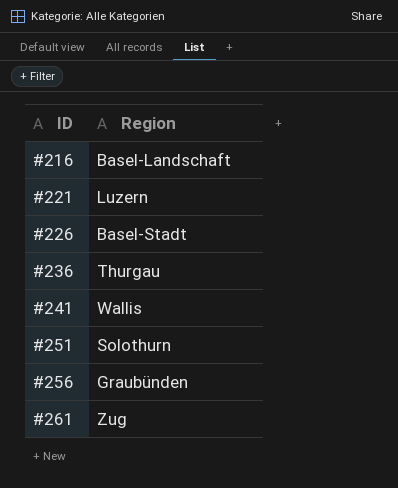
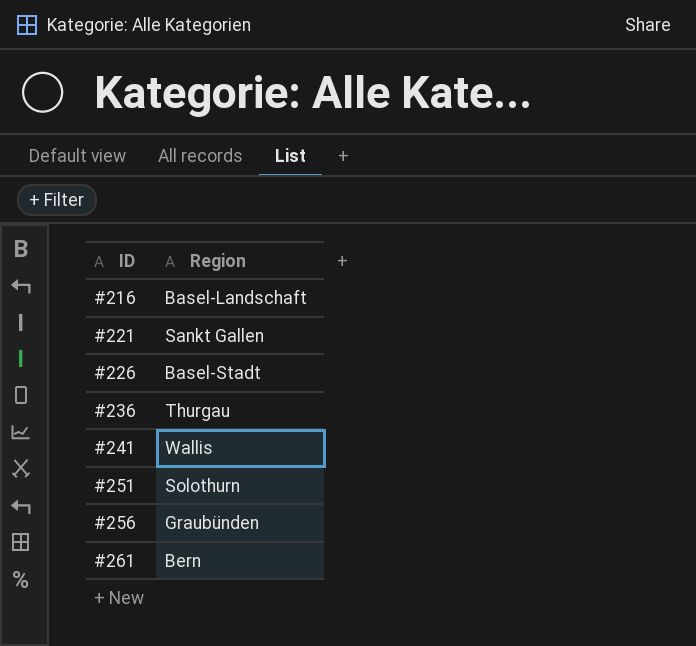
#221 | Region: Luzern -> Sankt Gallen
#261 | Region: Zug -> Bern

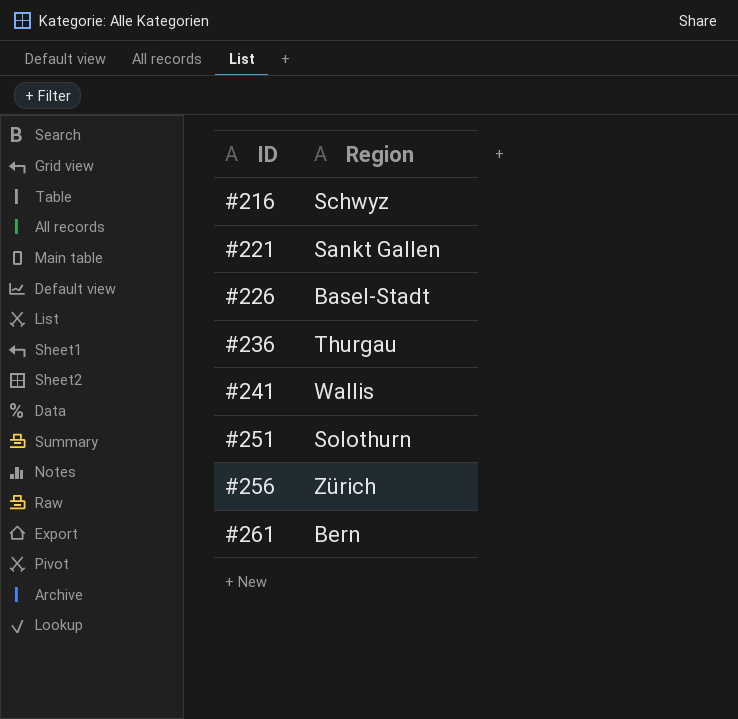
#216 | Region: Basel-Landschaft -> Schwyz
#256 | Region: Graubünden -> Zürich

